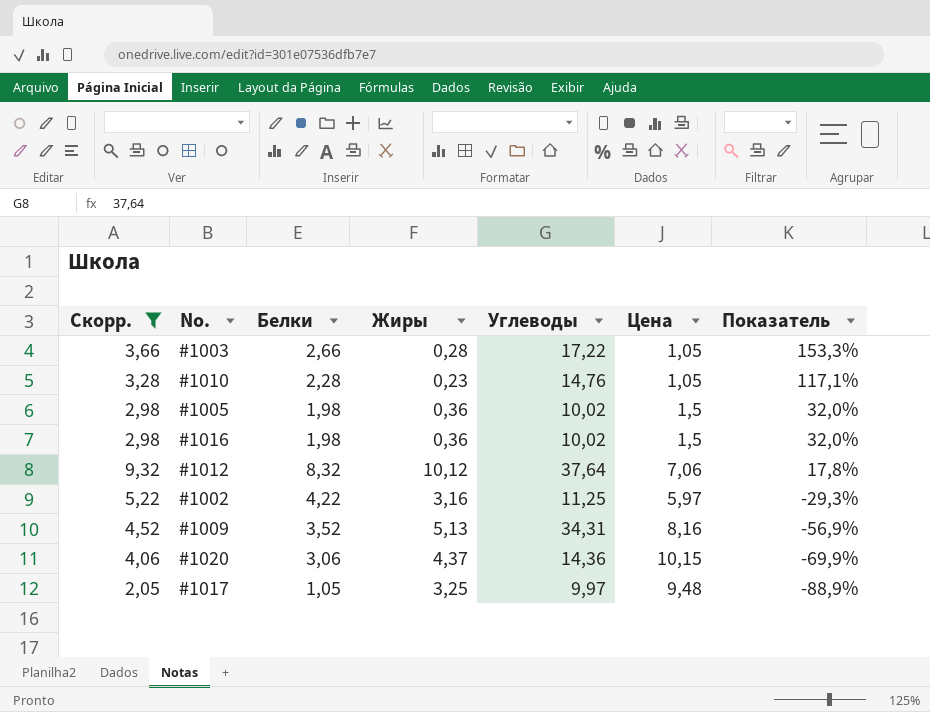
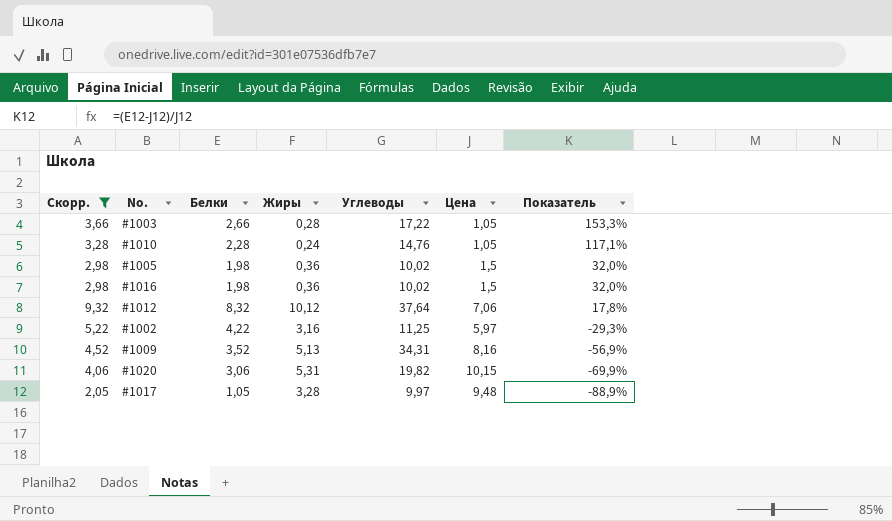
#1010 | Жиры: 0,23 -> 0,24
#1020 | Жиры: 4,37 -> 5,31
#1020 | Углеводы: 14,36 -> 19,82
#1017 | Жиры: 3,25 -> 3,28

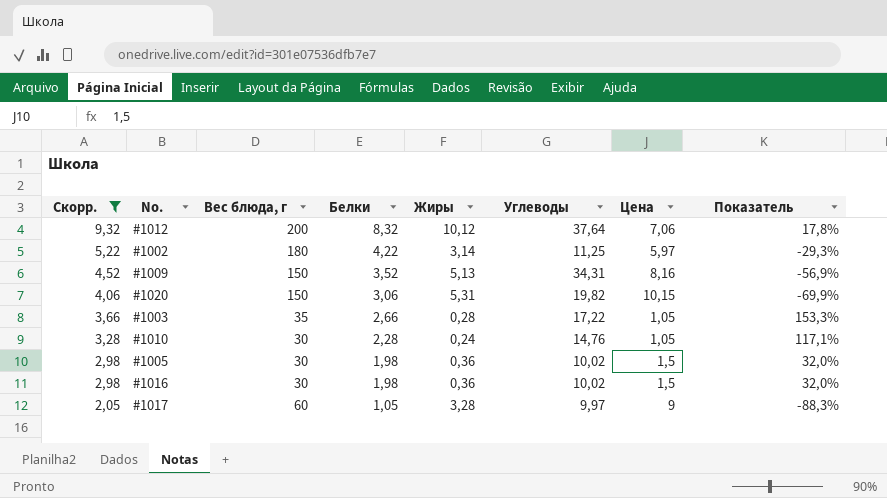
row order: Показатель descending -> Скорр. descending
column Вес блюда, г | position: none -> 3
#1002 | Жиры: 3,16 -> 3,14
#1017 | Цена: 9,48 -> 9
#1017 | Показатель: -88,9% -> -88,3%

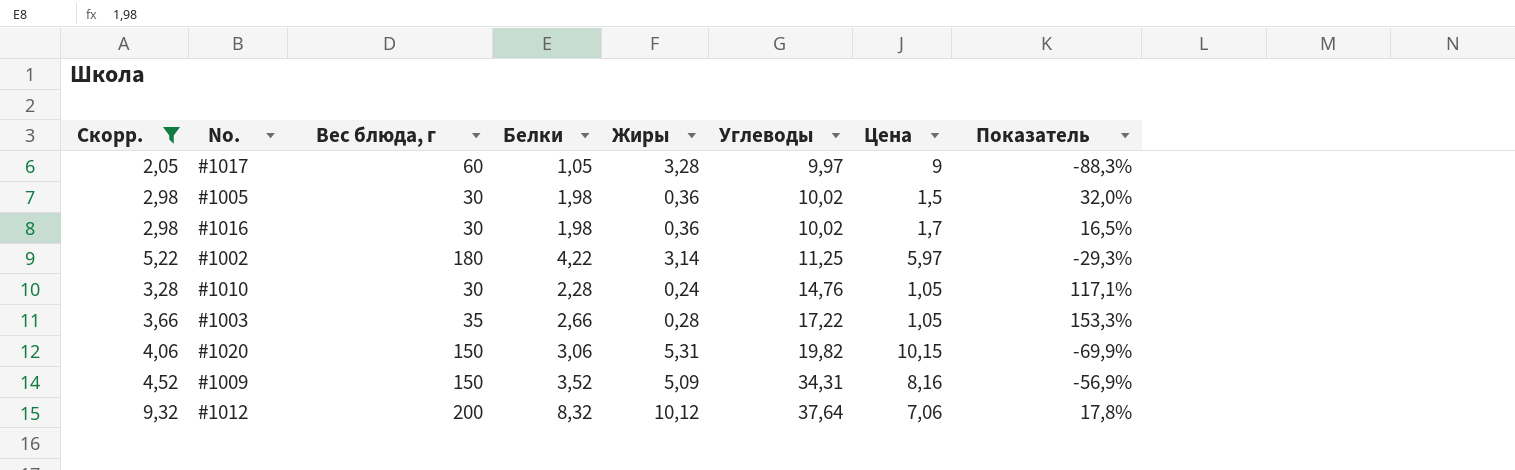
row order: Скорр. descending -> Углеводы ascending
#1016 | Цена: 1,5 -> 1,7
#1016 | Показатель: 32,0% -> 16,5%
#1009 | Жиры: 5,13 -> 5,09

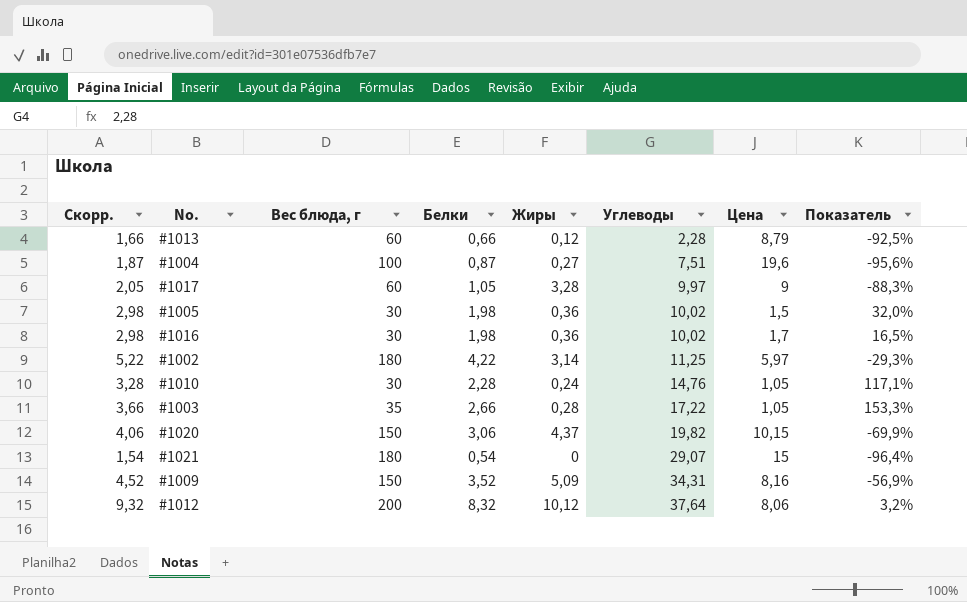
filter: Скорр. >= 2,05 -> none
#1020 | Жиры: 5,31 -> 4,37
#1012 | Цена: 7,06 -> 8,06
#1012 | Показатель: 17,8% -> 3,2%

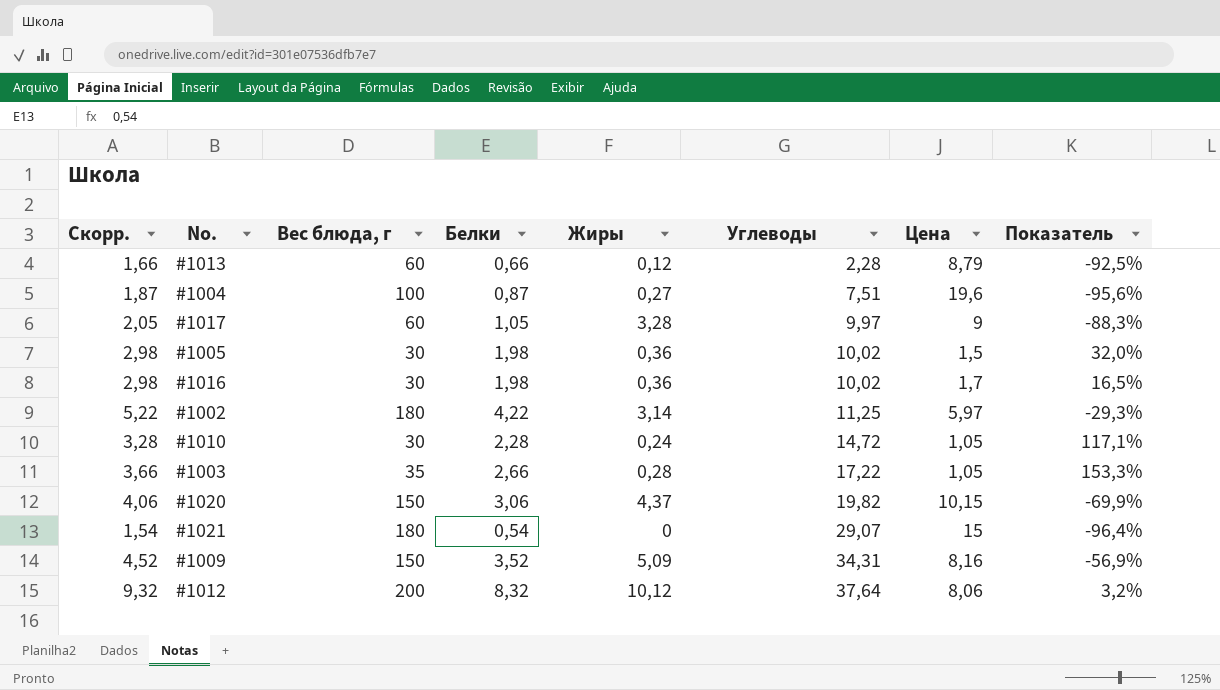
#1010 | Углеводы: 14,76 -> 14,72

